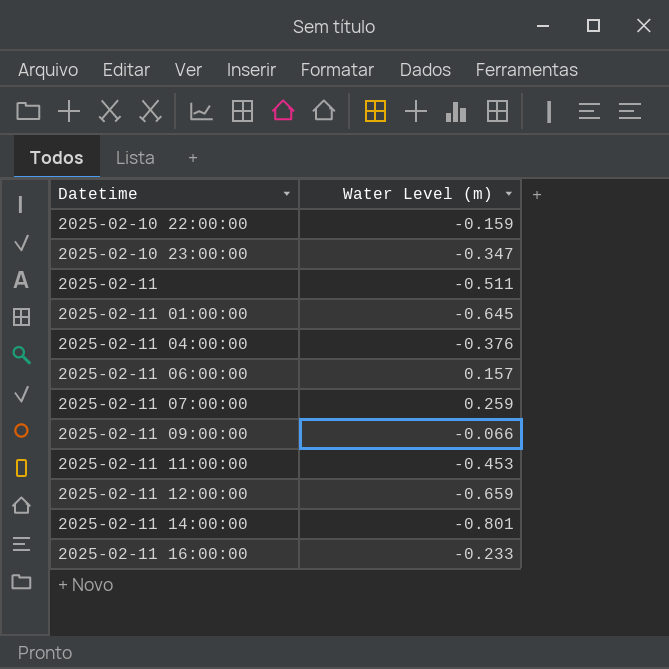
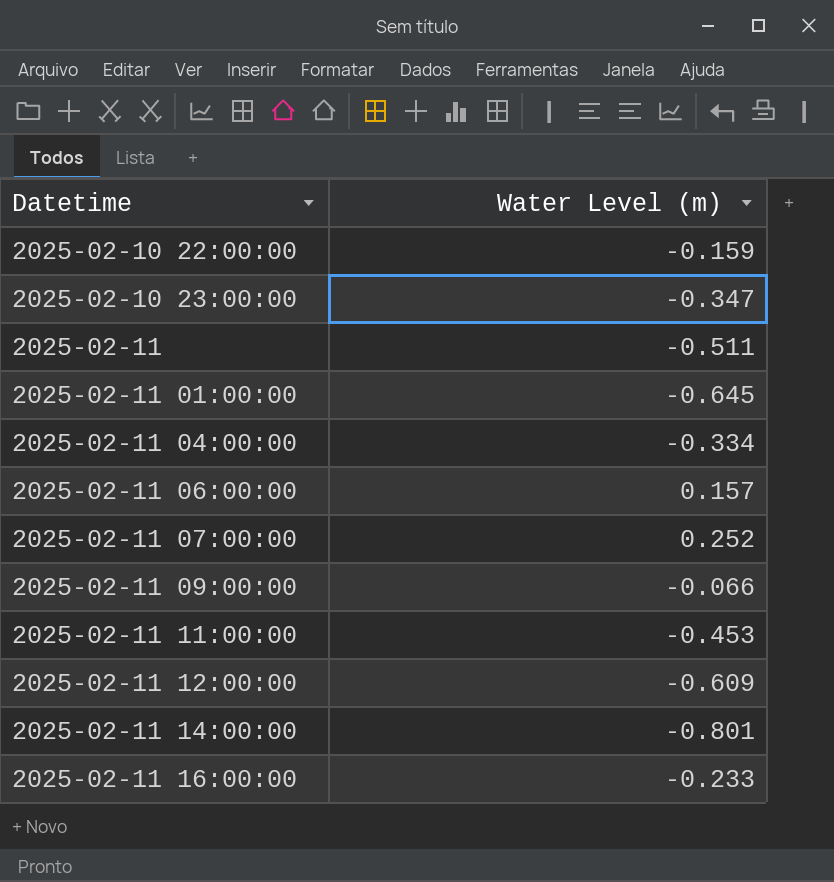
2025-02-11 04:00:00 | Water Level (m): -0.376 -> -0.334
2025-02-11 07:00:00 | Water Level (m): 0.259 -> 0.252
2025-02-11 12:00:00 | Water Level (m): -0.659 -> -0.609

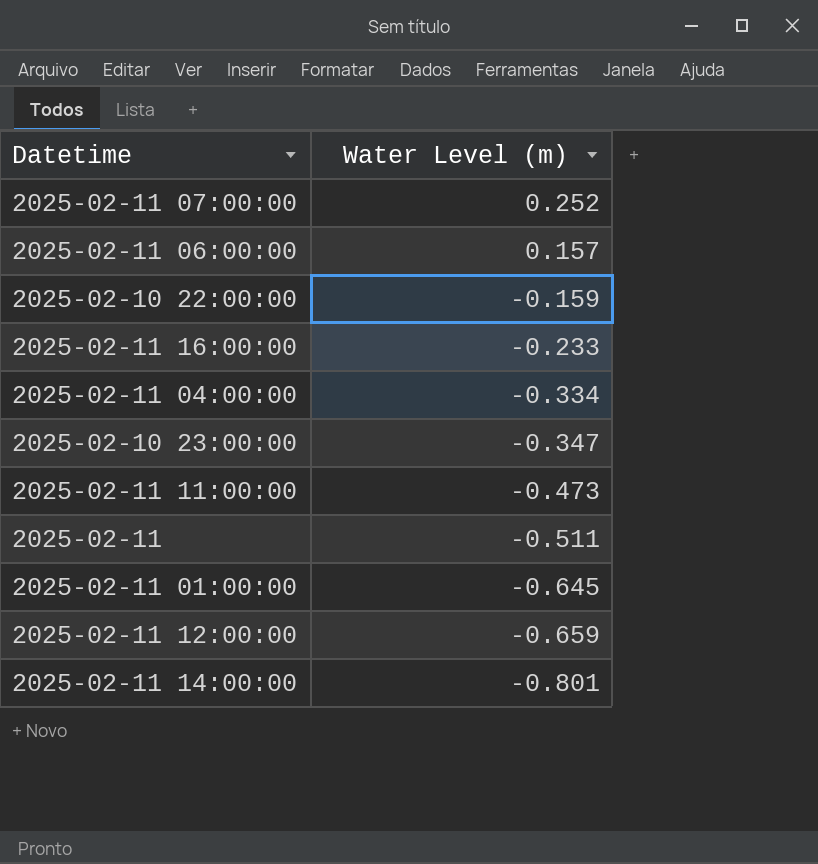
row order: Datetime ascending -> Water Level (m) descending
row 2025-02-11 09:00:00: -0.066 -> none
2025-02-11 11:00:00 | Water Level (m): -0.453 -> -0.473
2025-02-11 12:00:00 | Water Level (m): -0.609 -> -0.659

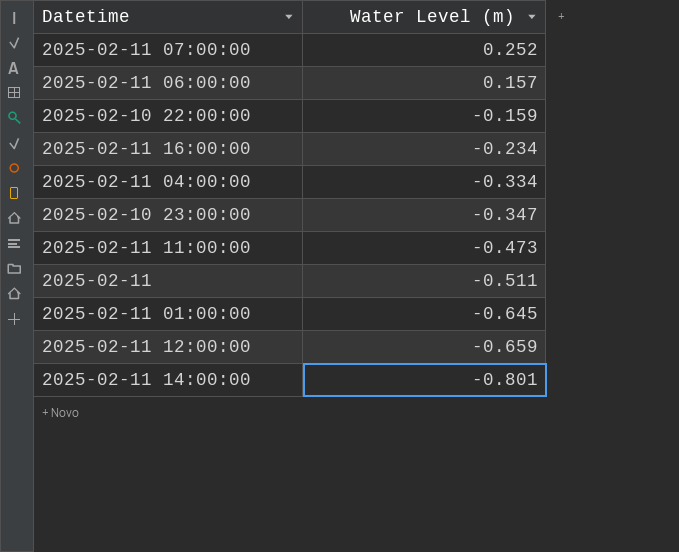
2025-02-11 16:00:00 | Water Level (m): -0.233 -> -0.234

